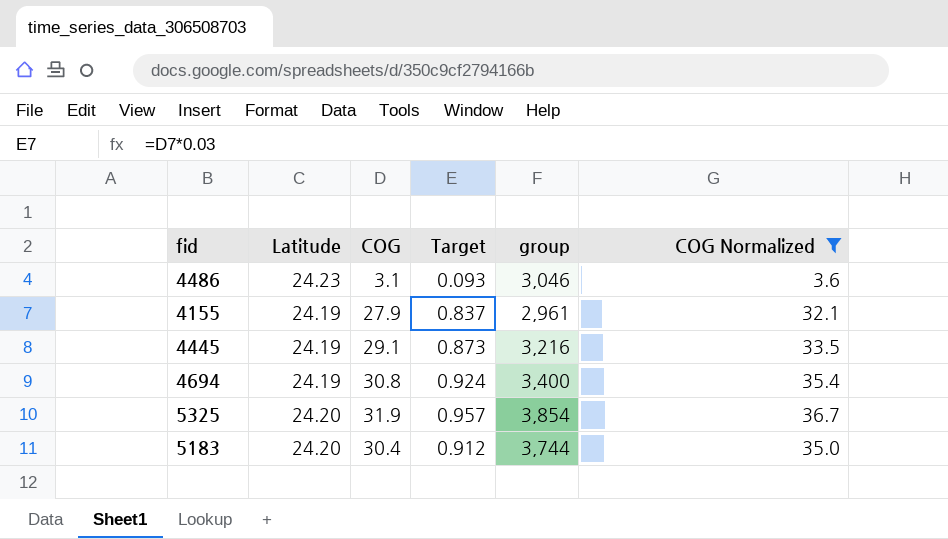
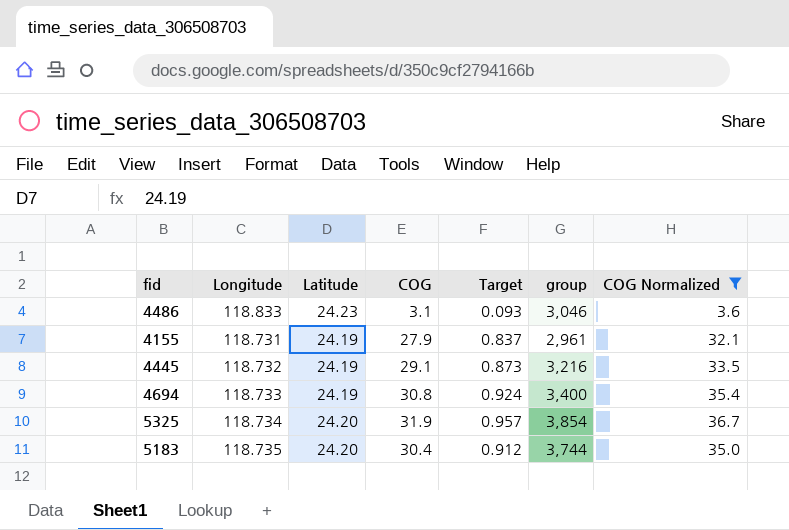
column Longitude | position: none -> 2

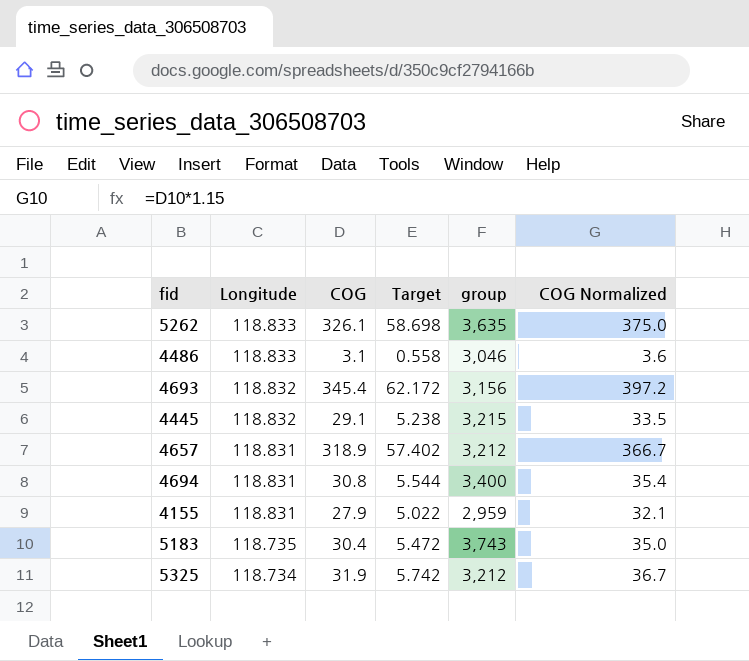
filter: COG Normalized <= 36.7 -> none
row order: none -> Longitude descending
column Latitude | position: 3 -> none
column Target | formula: [COG] * 0.03 -> [COG] * 0.18
4445 | Longitude: 118.732 -> 118.832
4445 | group: 3,216 -> 3,215
4694 | Longitude: 118.733 -> 118.831
4155 | Longitude: 118.731 -> 118.831
4155 | group: 2,961 -> 2,959
5183 | group: 3,744 -> 3,743
5325 | group: 3,854 -> 3,212

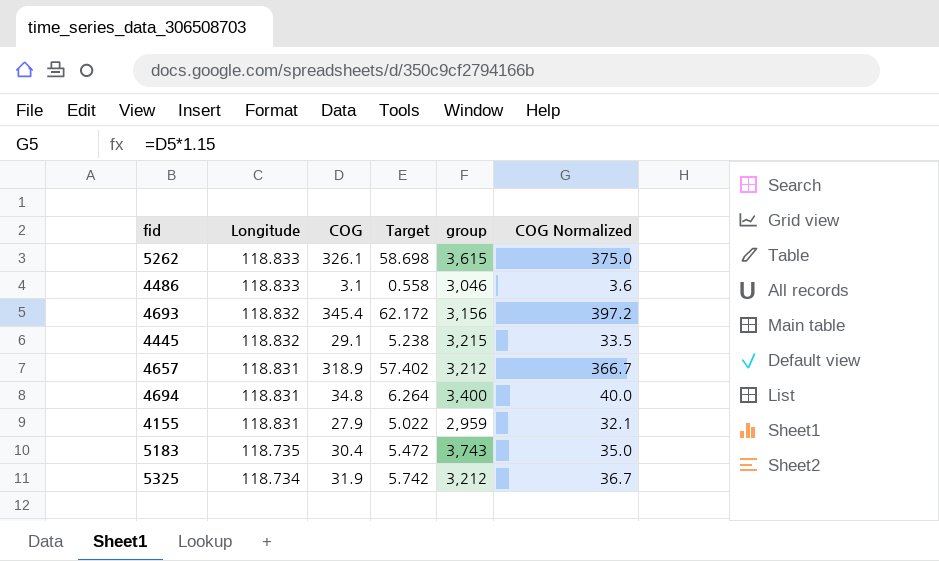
5262 | group: 3,635 -> 3,615
4694 | COG: 30.8 -> 34.8
4694 | Target: 5.544 -> 6.264
4694 | COG Normalized: 35.4 -> 40.0

